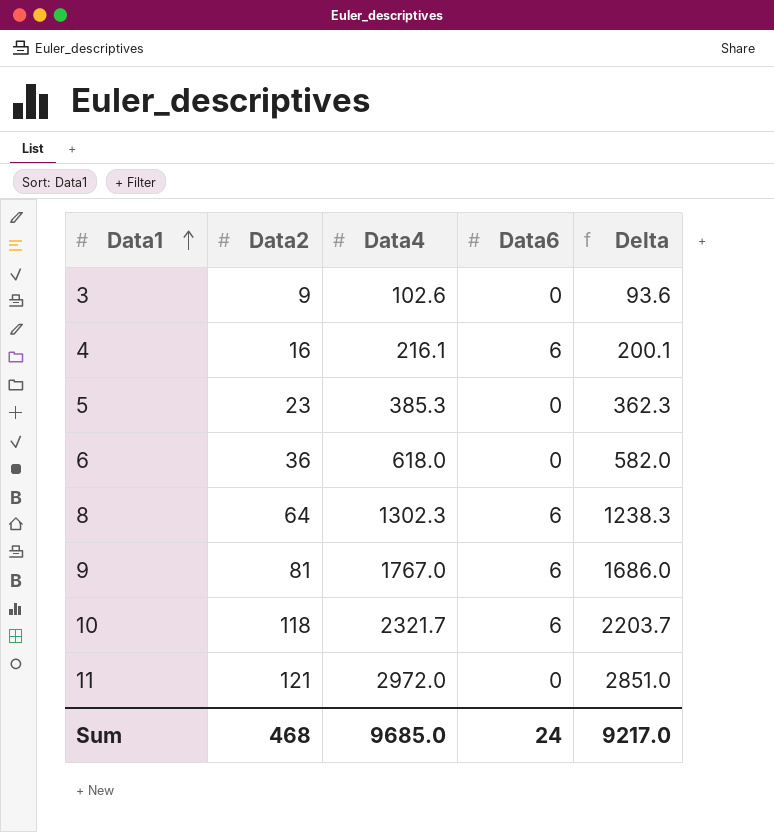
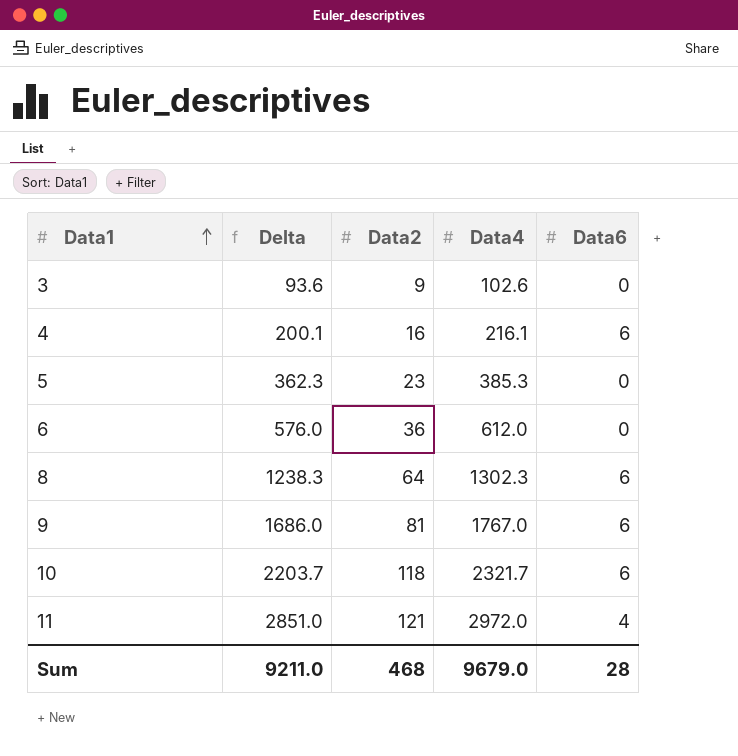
column Delta | position: 5 -> 2
6 | Delta: 582.0 -> 576.0
6 | Data4: 618.0 -> 612.0
11 | Data6: 0 -> 4
Sum | Delta: 9217.0 -> 9211.0
Sum | Data4: 9685.0 -> 9679.0
Sum | Data6: 24 -> 28

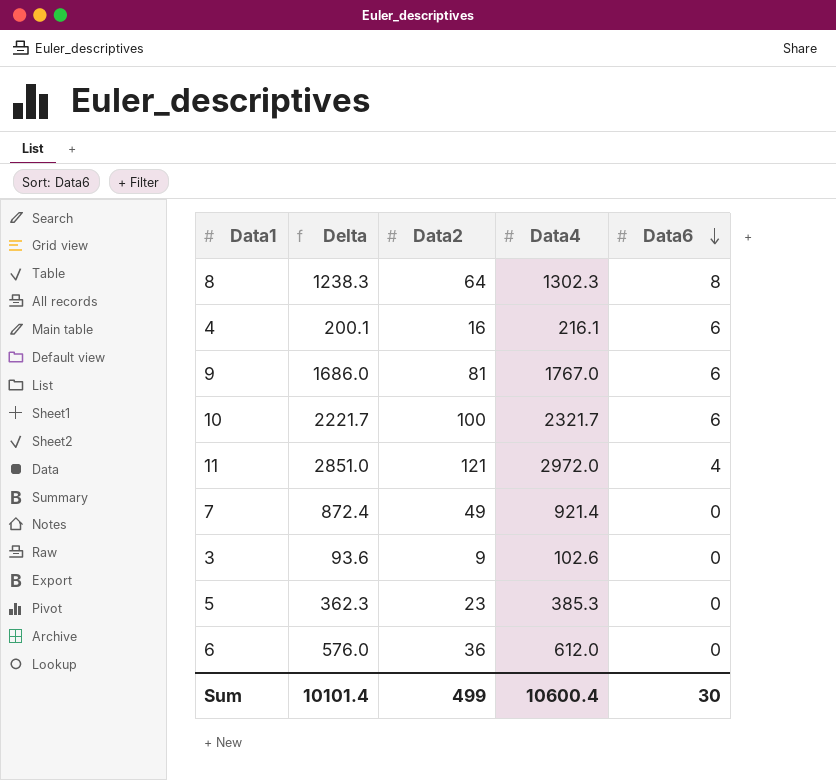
row order: Data1 ascending -> Data6 descending
8 | Data6: 6 -> 8
10 | Delta: 2203.7 -> 2221.7
10 | Data2: 118 -> 100
row 7: none -> 872.4 | 49 | 921.4 | 0
Sum | Delta: 9211.0 -> 10101.4
Sum | Data2: 468 -> 499
Sum | Data4: 9679.0 -> 10600.4
Sum | Data6: 28 -> 30

